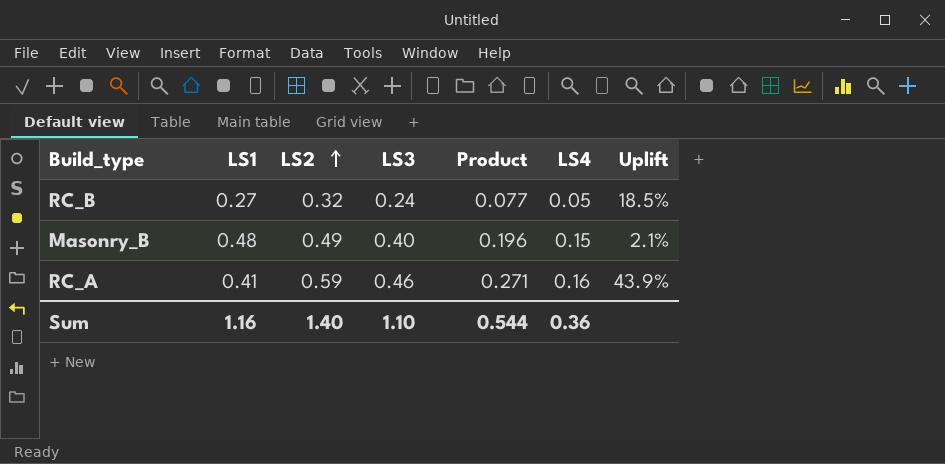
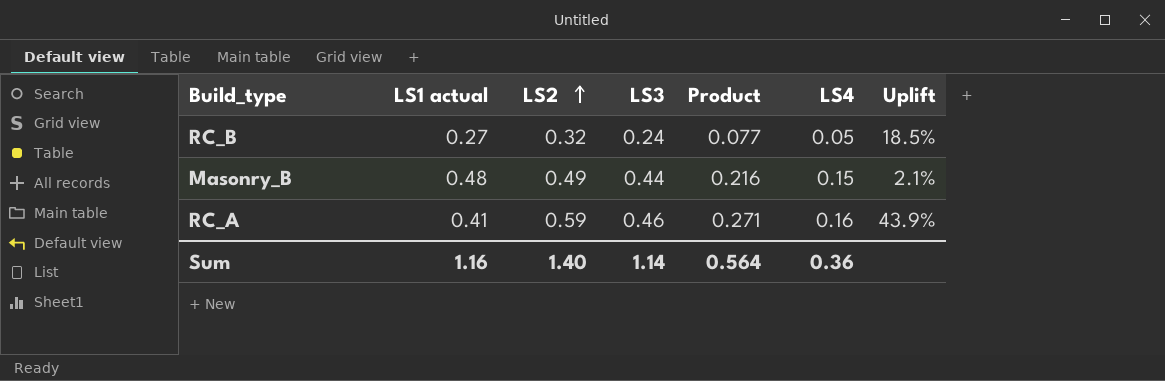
column name: LS1 -> LS1 actual
Masonry_B | LS3: 0.40 -> 0.44
Masonry_B | Product: 0.196 -> 0.216
Sum | LS3: 1.10 -> 1.14
Sum | Product: 0.544 -> 0.564

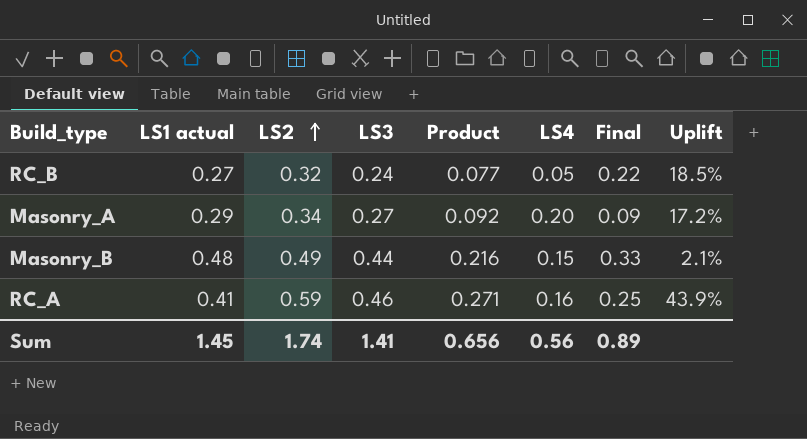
column Final | formula: none -> [LS1 actual] - [LS4]
row Masonry_A: none -> 0.29 | 0.34 | 0.27 | 0.092 | 0.20 | 0.09 | 17.2%
Sum | LS1 actual: 1.16 -> 1.45
Sum | LS2: 1.40 -> 1.74
Sum | LS3: 1.14 -> 1.41
Sum | Product: 0.564 -> 0.656
Sum | LS4: 0.36 -> 0.56

